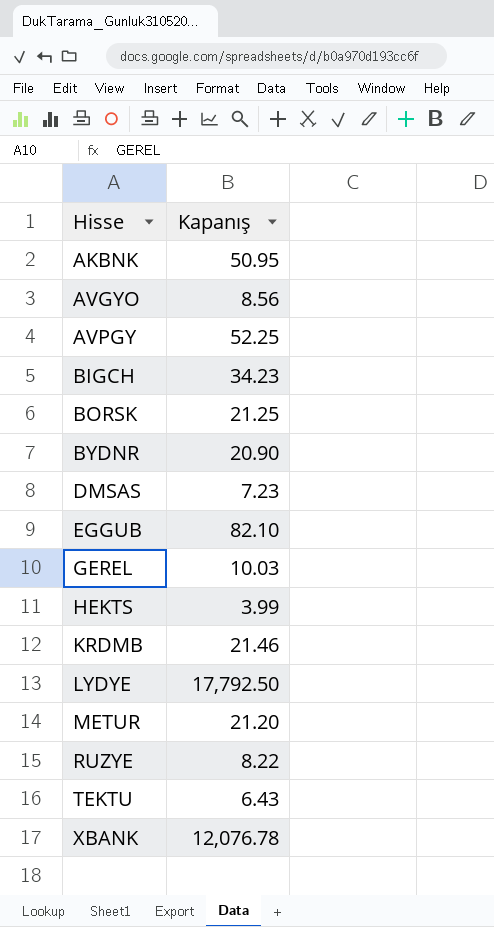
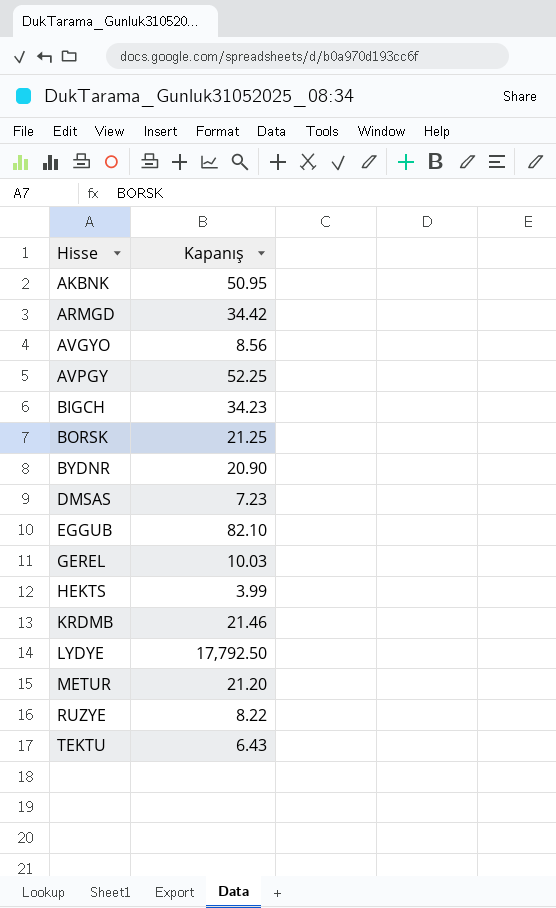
row XBANK: 12,076.78 -> none
row ARMGD: none -> 34.42

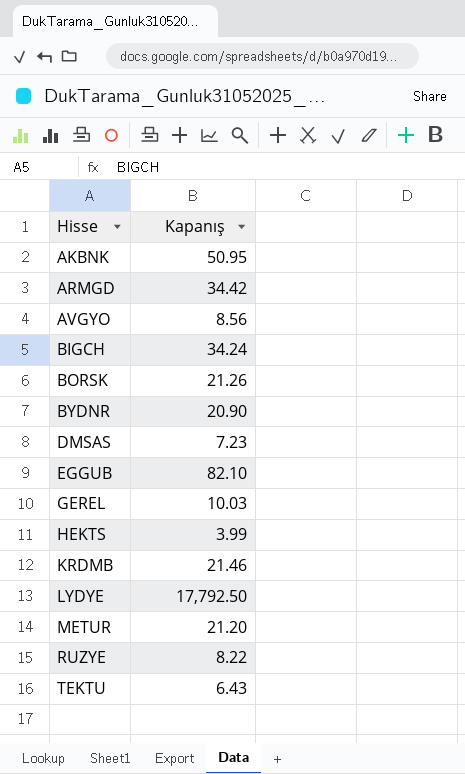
row AVPGY: 52.25 -> none
BIGCH | Kapanış: 34.23 -> 34.24
BORSK | Kapanış: 21.25 -> 21.26

